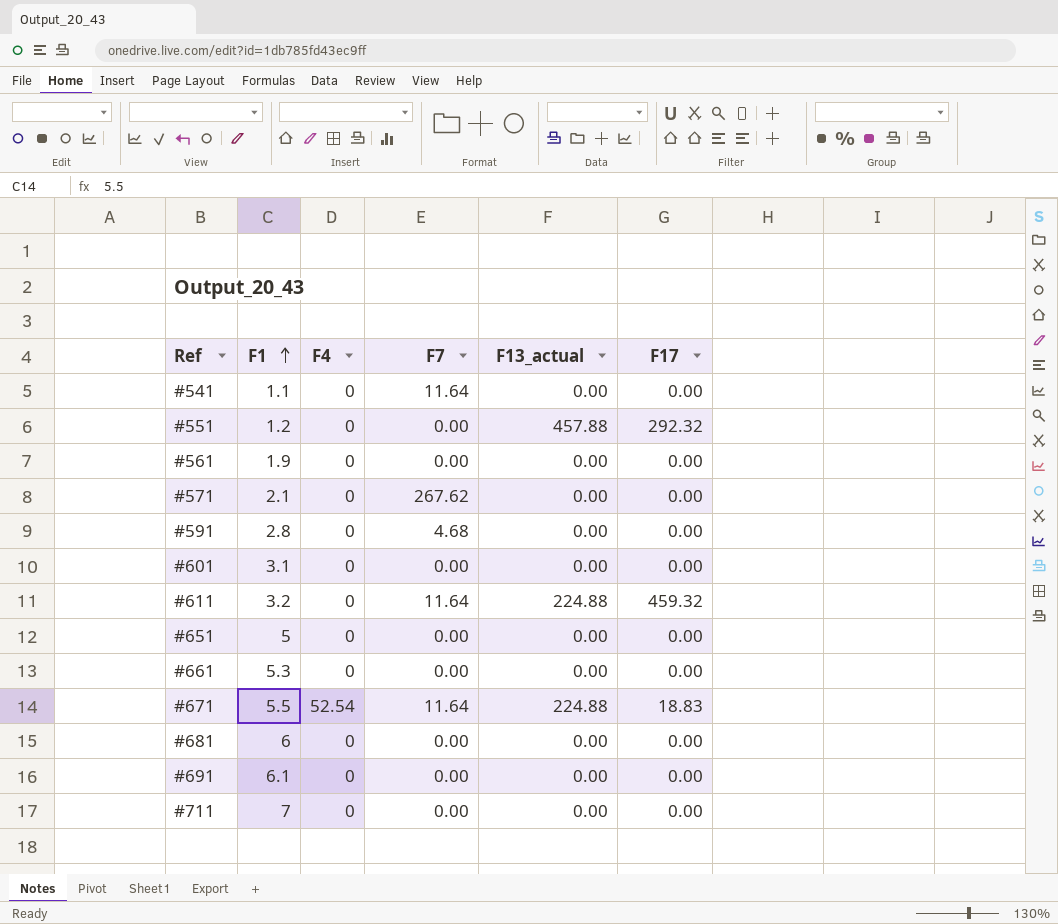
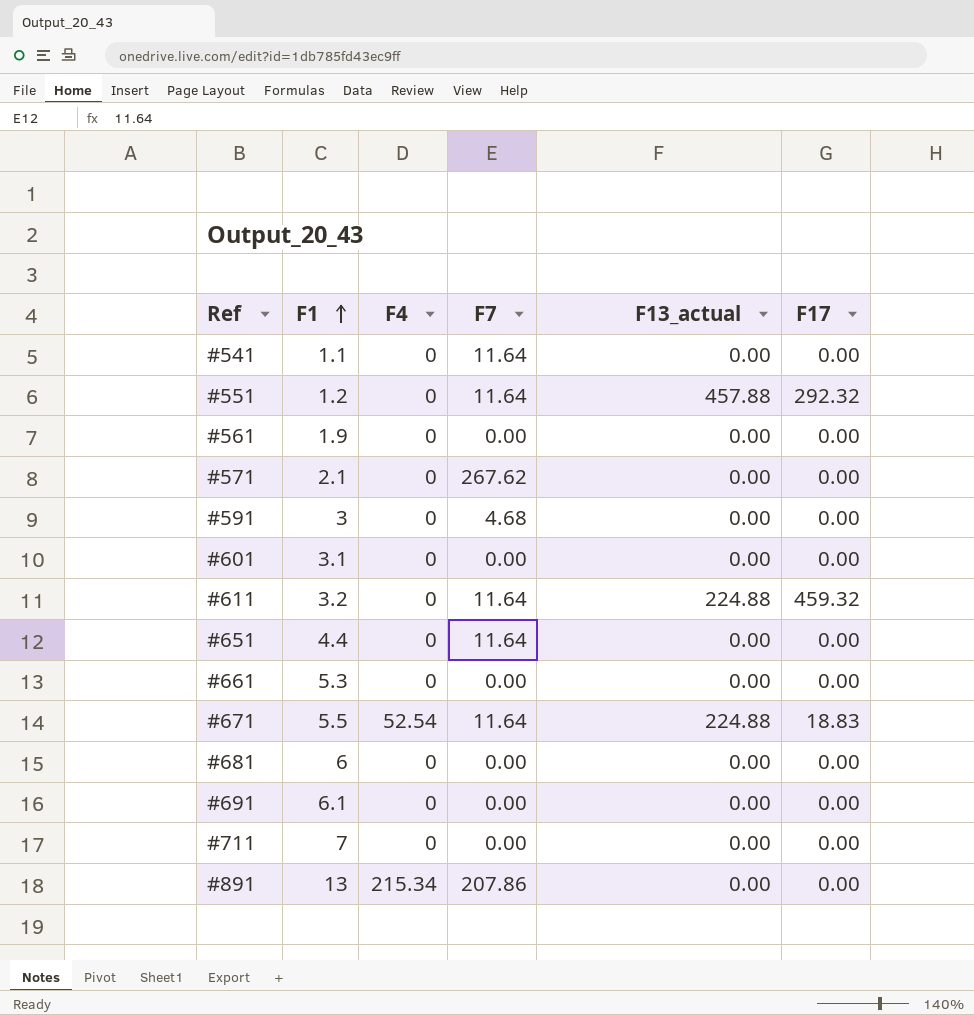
#551 | F7: 0.00 -> 11.64
#591 | F1: 2.8 -> 3
#651 | F1: 5 -> 4.4
#651 | F7: 0.00 -> 11.64
row #891: none -> 13 | 215.34 | 207.86 | 0.00 | 0.00

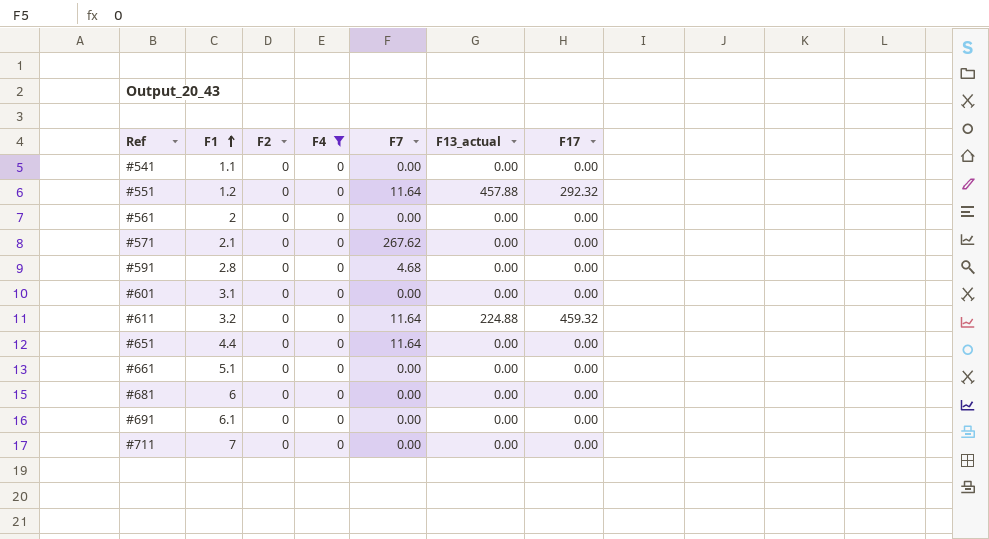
filter: none -> F4 = 0
column F2 | position: none -> 3
#541 | F7: 11.64 -> 0.00
#561 | F1: 1.9 -> 2
#591 | F1: 3 -> 2.8
#661 | F1: 5.3 -> 5.1

